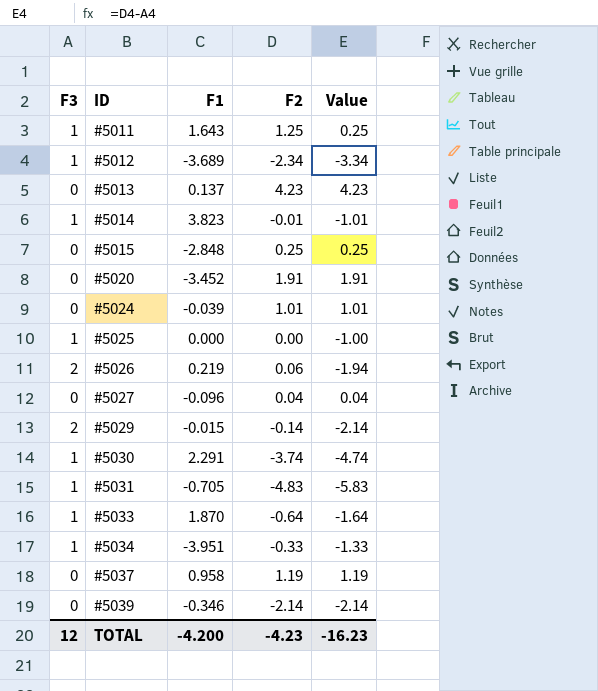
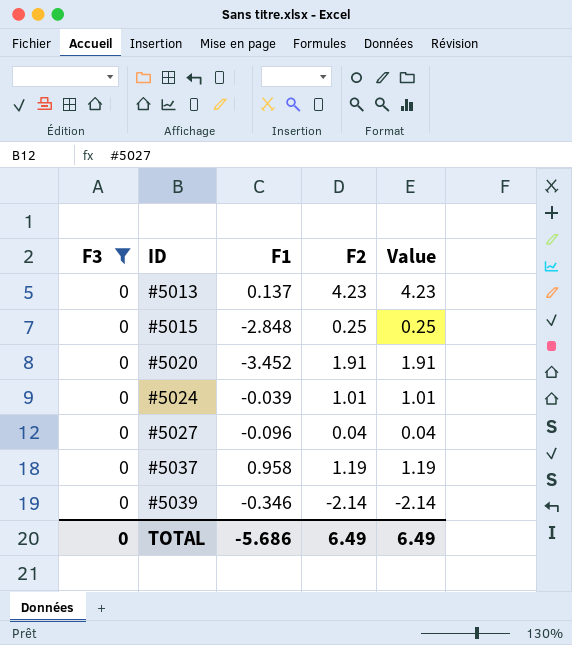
filter: none -> F3 = 0
TOTAL | F3: 12 -> 0
TOTAL | F1: -4.200 -> -5.686
TOTAL | F2: -4.23 -> 6.49
TOTAL | Value: -16.23 -> 6.49

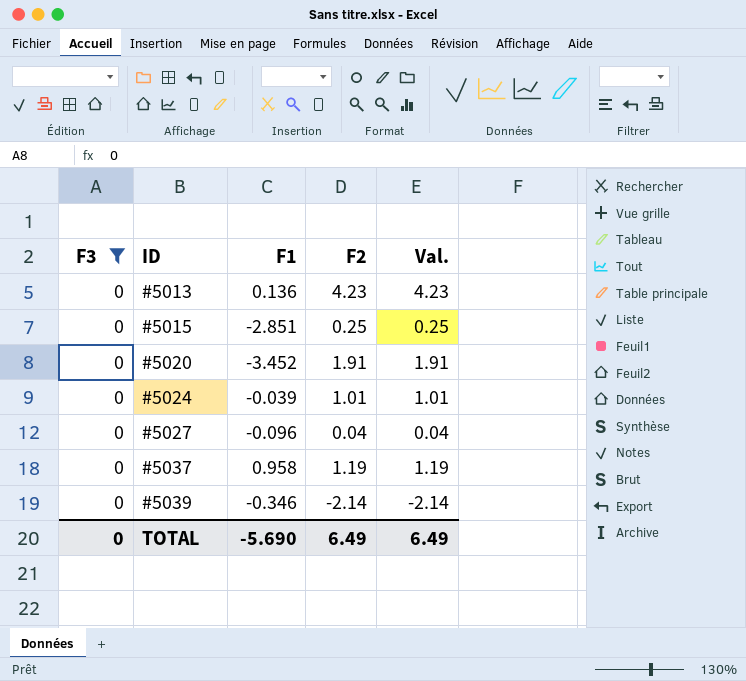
column name: Value -> Val.
#5013 | F1: 0.137 -> 0.136
#5015 | F1: -2.848 -> -2.851
TOTAL | F1: -5.686 -> -5.690

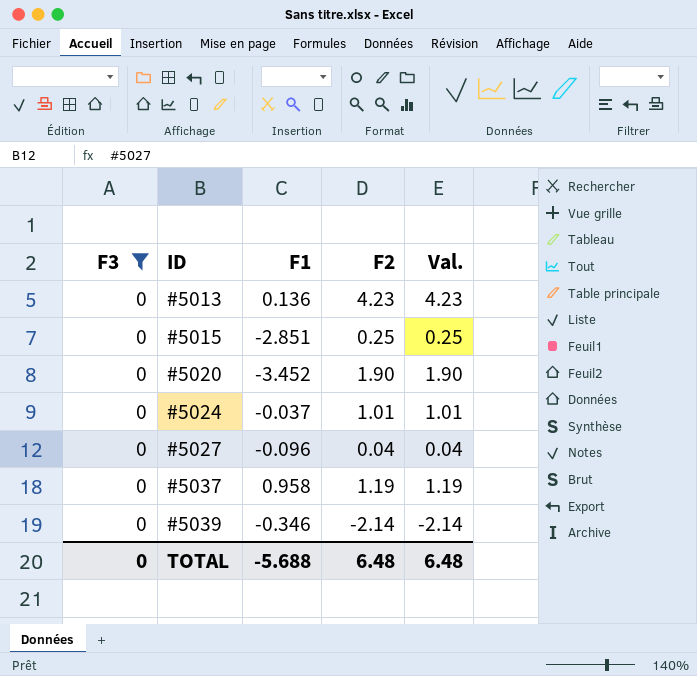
#5020 | F2: 1.91 -> 1.90
#5020 | Val.: 1.91 -> 1.90
#5024 | F1: -0.039 -> -0.037
TOTAL | F1: -5.690 -> -5.688
TOTAL | F2: 6.49 -> 6.48
TOTAL | Val.: 6.49 -> 6.48

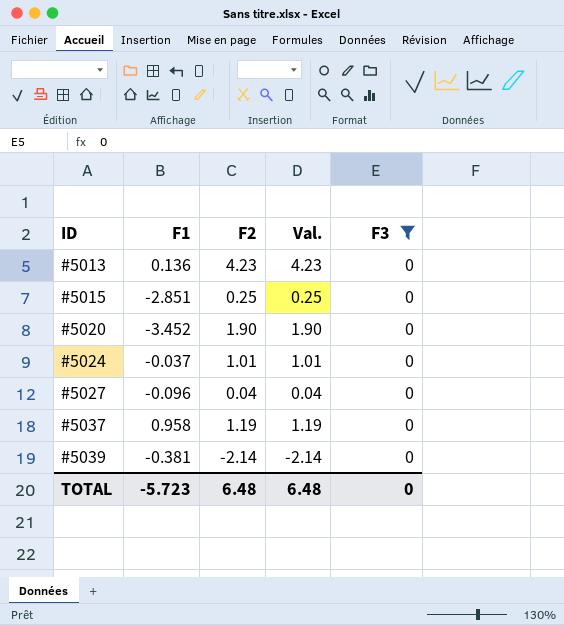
column F3 | position: 1 -> 5
#5039 | F1: -0.346 -> -0.381
TOTAL | F1: -5.688 -> -5.723

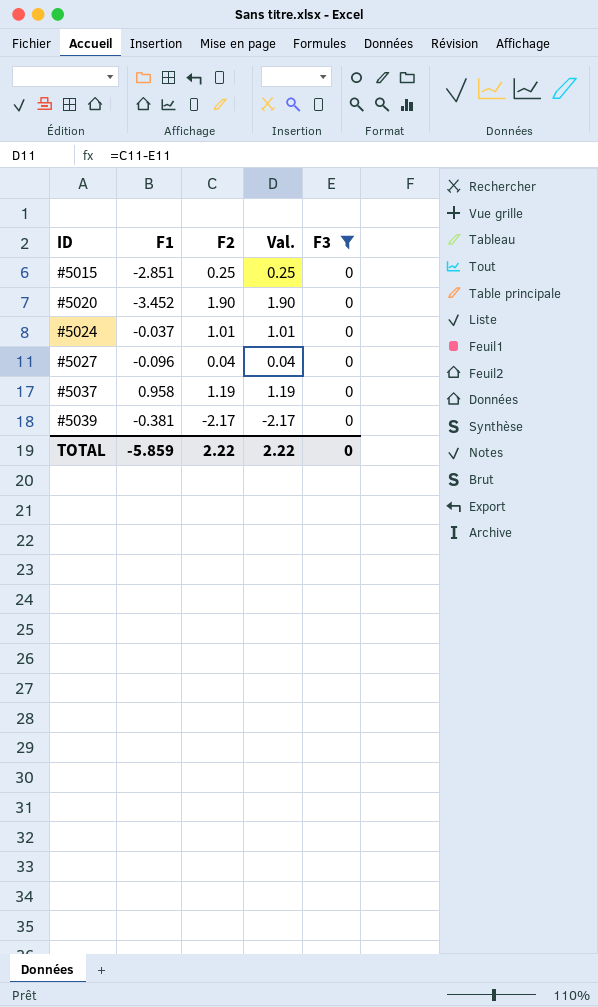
row #5013: 0.136 | 4.23 | 4.23 | 0 -> none
#5039 | F2: -2.14 -> -2.17
#5039 | Val.: -2.14 -> -2.17
TOTAL | F1: -5.723 -> -5.859
TOTAL | F2: 6.48 -> 2.22
TOTAL | Val.: 6.48 -> 2.22

